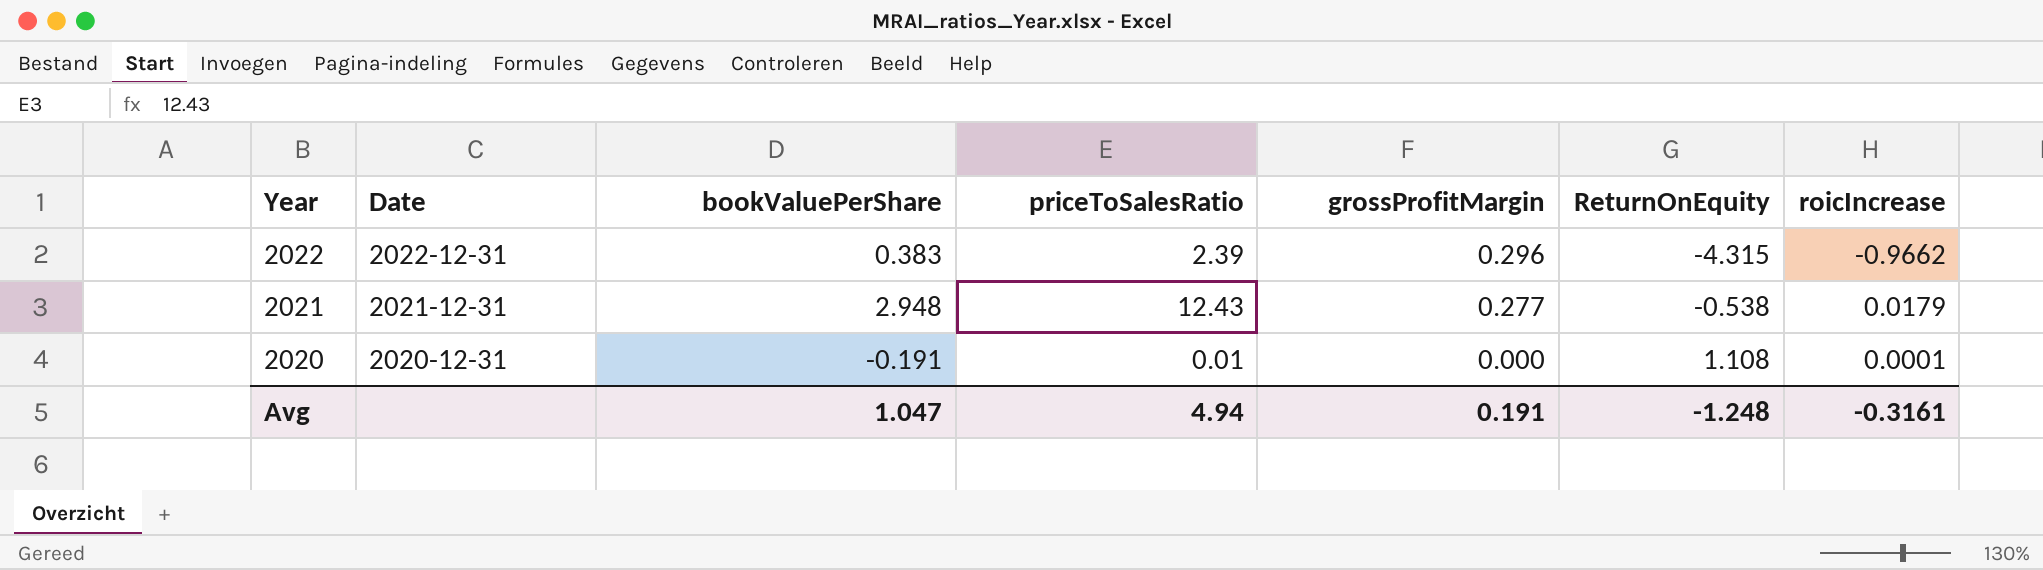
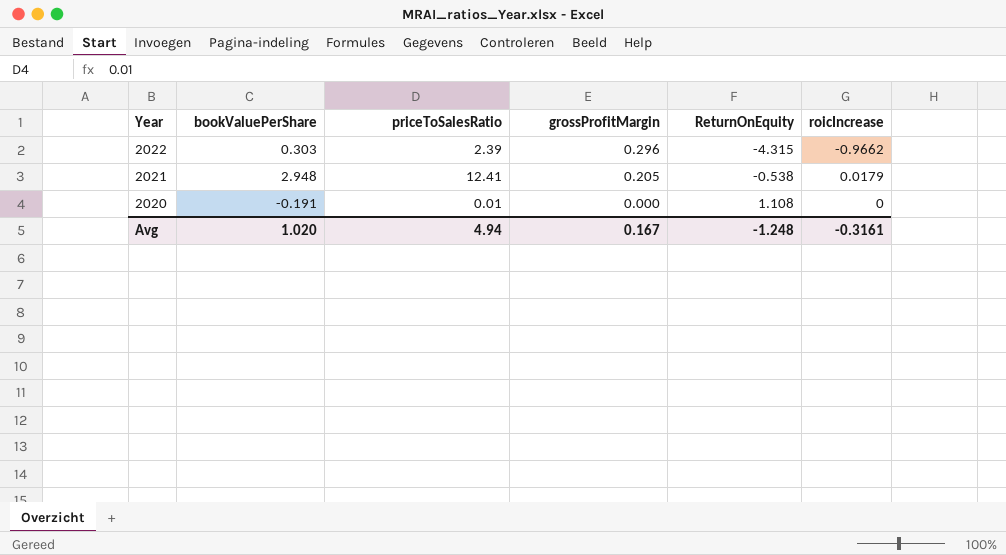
column Date | position: 2 -> none
2022 | bookValuePerShare: 0.383 -> 0.303
2021 | priceToSalesRatio: 12.43 -> 12.41
2021 | grossProfitMargin: 0.277 -> 0.205
2020 | roicIncrease: 0.0001 -> 0
Avg | bookValuePerShare: 1.047 -> 1.020
Avg | grossProfitMargin: 0.191 -> 0.167

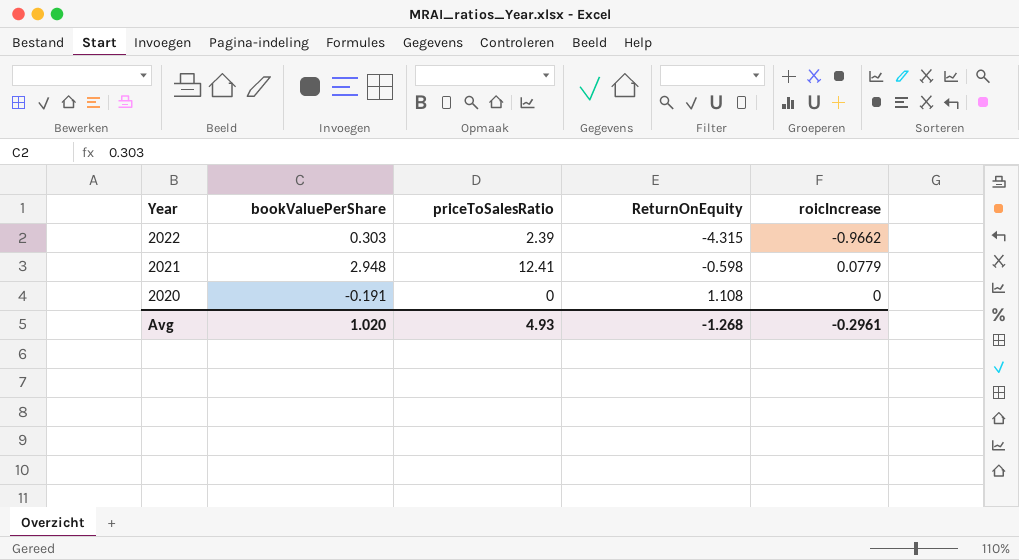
column grossProfitMargin | position: 4 -> none
2021 | ReturnOnEquity: -0.538 -> -0.598
2021 | roicIncrease: 0.0179 -> 0.0779
2020 | priceToSalesRatio: 0.01 -> 0
Avg | priceToSalesRatio: 4.94 -> 4.93
Avg | ReturnOnEquity: -1.248 -> -1.268
Avg | roicIncrease: -0.3161 -> -0.2961

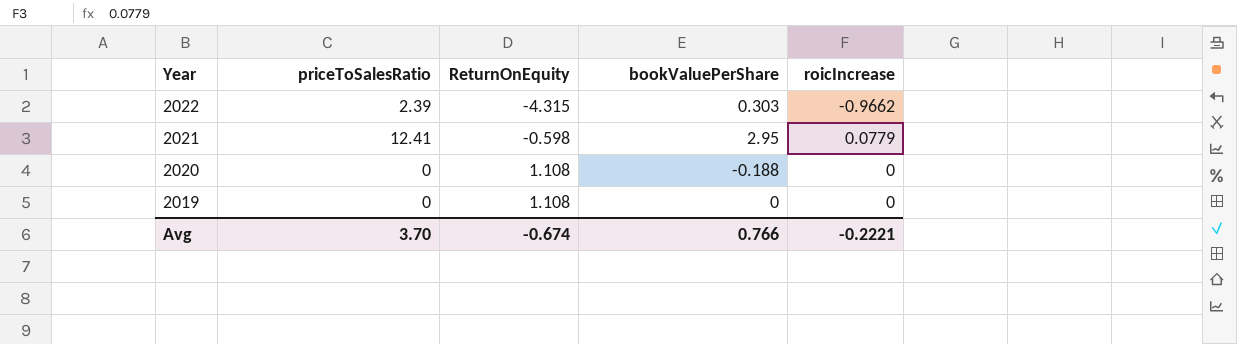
column bookValuePerShare | position: 2 -> 4
2021 | bookValuePerShare: 2.948 -> 2.95
2020 | bookValuePerShare: -0.191 -> -0.188
row 2019: none -> 0 | 1.108 | 0 | 0
Avg | priceToSalesRatio: 4.93 -> 3.70
Avg | ReturnOnEquity: -1.268 -> -0.674
Avg | bookValuePerShare: 1.020 -> 0.766
Avg | roicIncrease: -0.2961 -> -0.2221

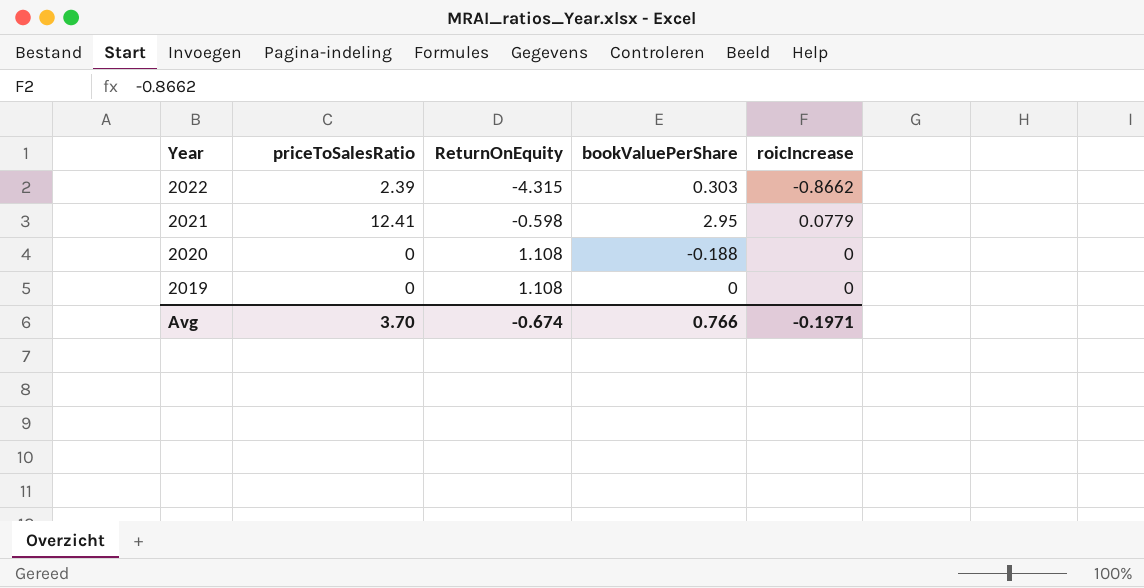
2022 | roicIncrease: -0.9662 -> -0.8662
Avg | roicIncrease: -0.2221 -> -0.1971

